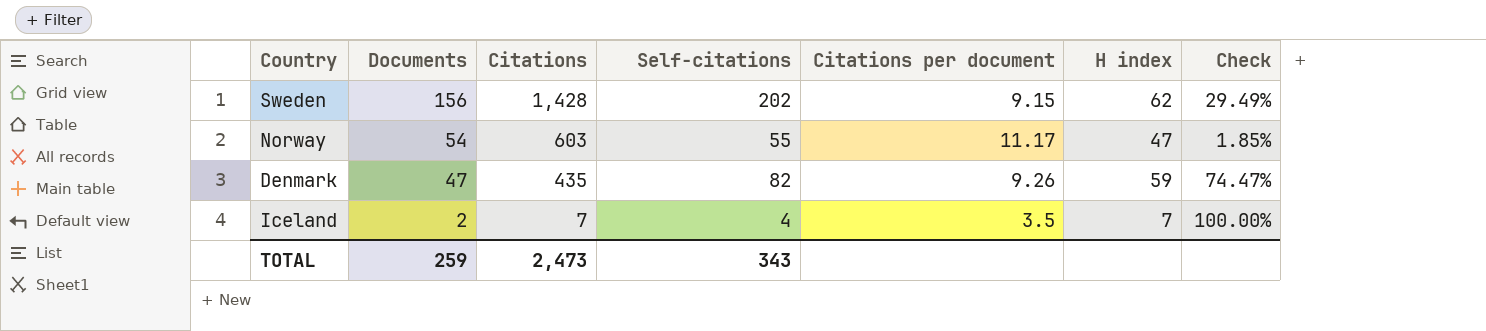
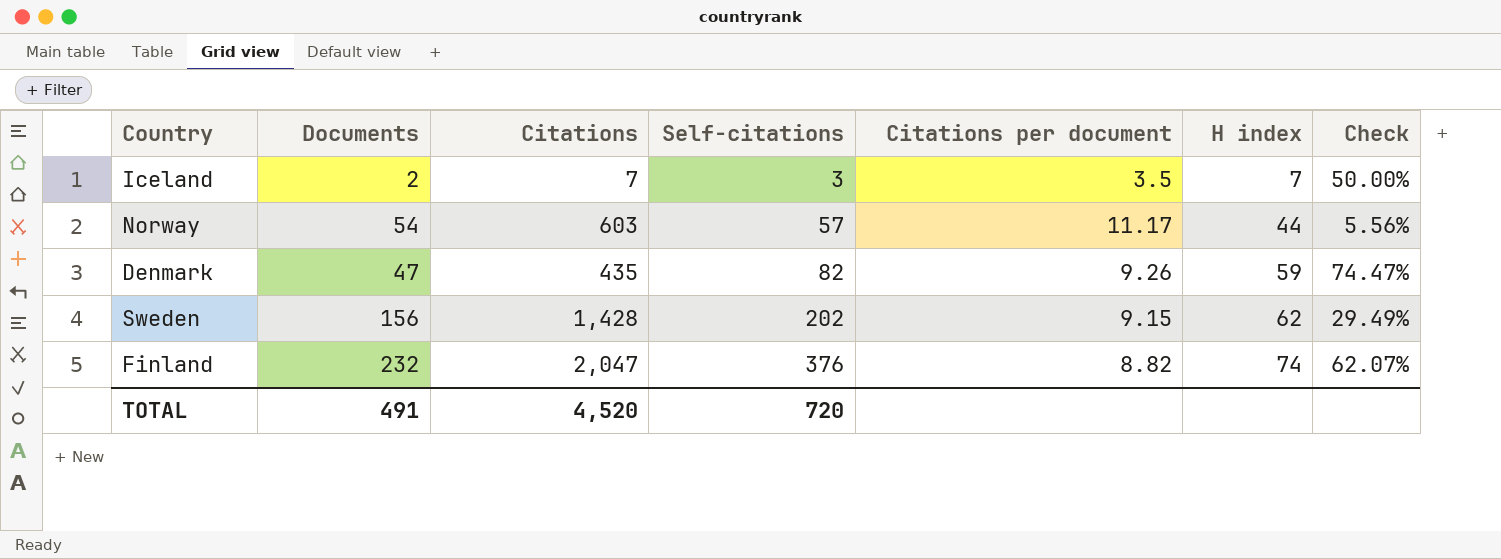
row order: Documents descending -> Self-citations ascending
Iceland | Self-citations: 4 -> 3
Iceland | Check: 100.00% -> 50.00%
Norway | Self-citations: 55 -> 57
Norway | H index: 47 -> 44
Norway | Check: 1.85% -> 5.56%
row Finland: none -> 232 | 2,047 | 376 | 8.82 | 74 | 62.07%
TOTAL | Documents: 259 -> 491
TOTAL | Citations: 2,473 -> 4,520
TOTAL | Self-citations: 343 -> 720

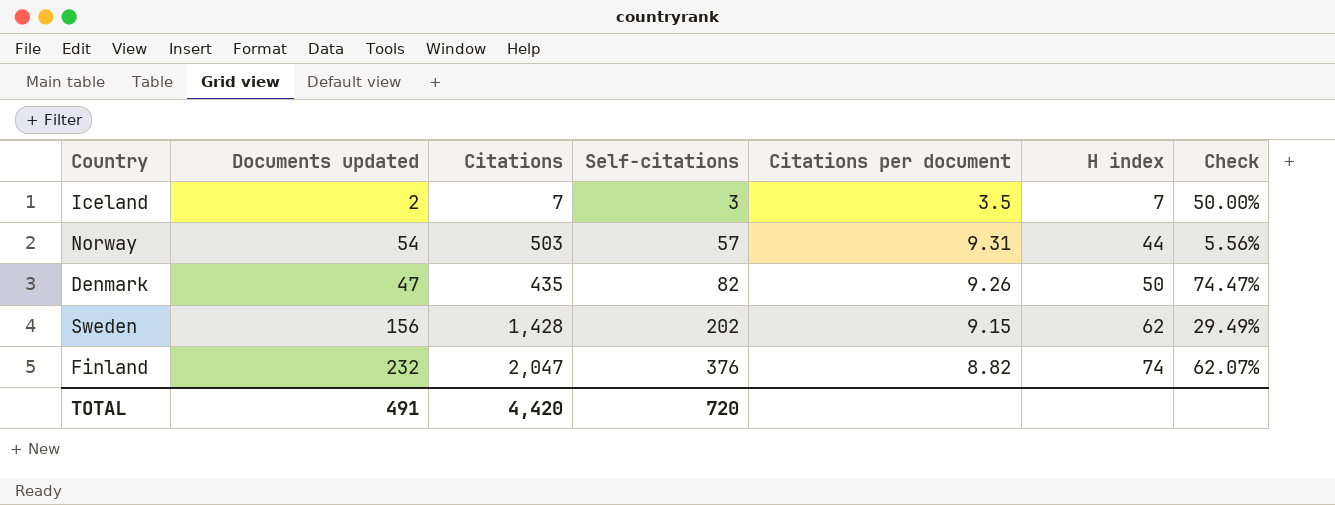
column name: Documents -> Documents updated
Norway | Citations: 603 -> 503
Norway | Citations per document: 11.17 -> 9.31
Denmark | H index: 59 -> 50
TOTAL | Citations: 4,520 -> 4,420

